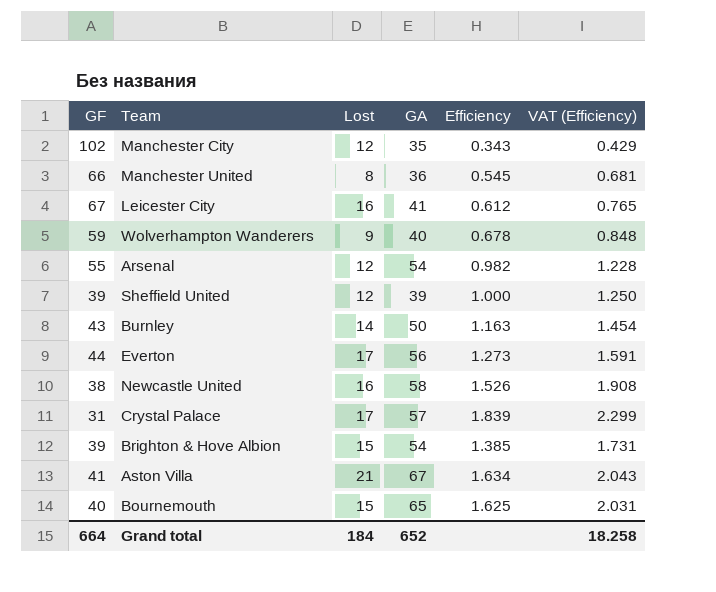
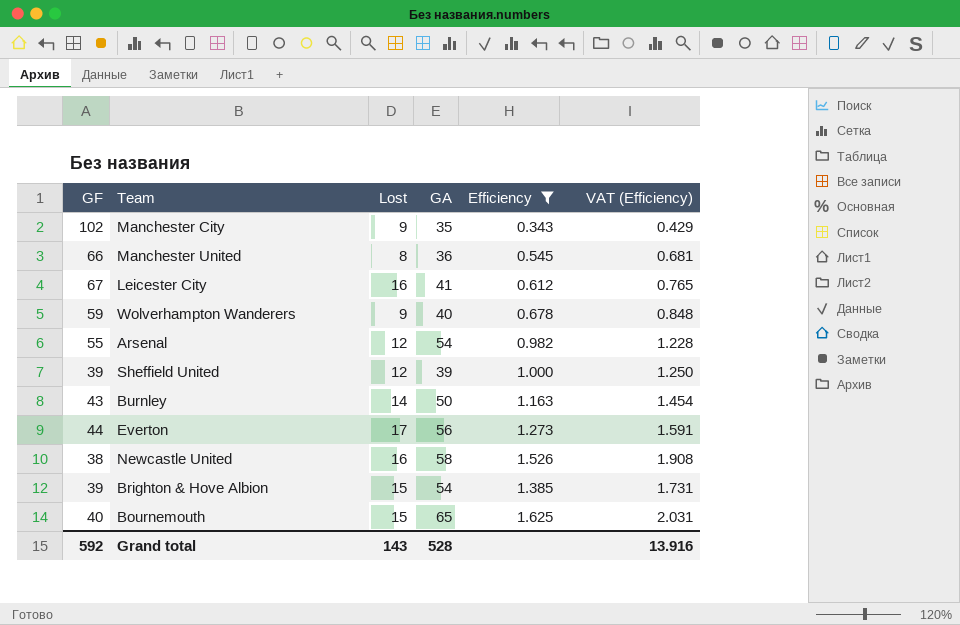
filter: none -> Efficiency <= 1.625
Manchester City | Lost: 12 -> 9
Grand total | GF: 664 -> 592
Grand total | Lost: 184 -> 143
Grand total | GA: 652 -> 528
Grand total | VAT (Efficiency): 18.258 -> 13.916

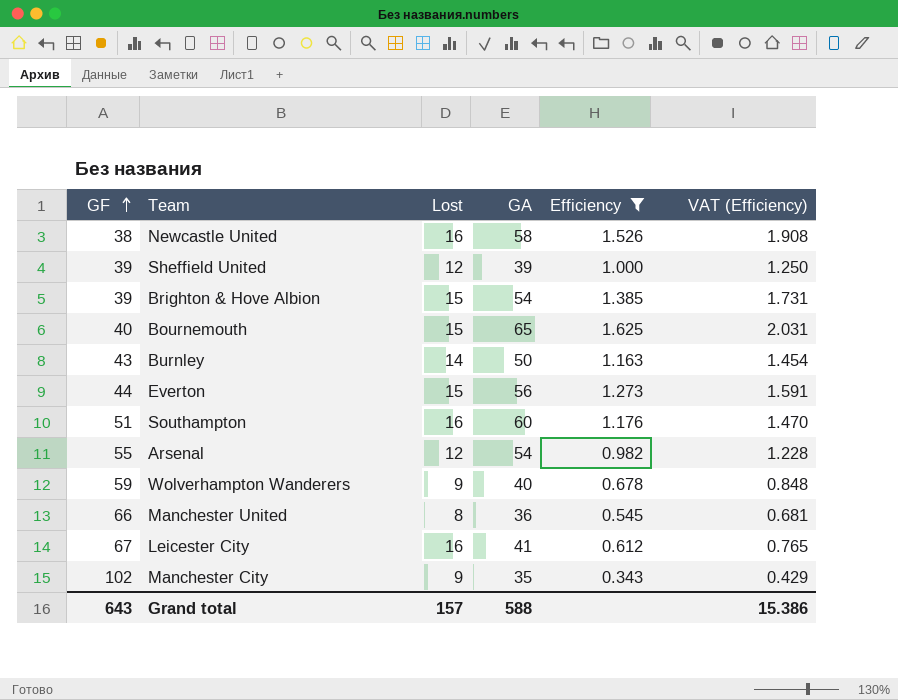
row order: none -> GF ascending
Everton | Lost: 17 -> 15
row Southampton: none -> 51 | 16 | 60 | 1.176 | 1.470
Grand total | GF: 592 -> 643
Grand total | Lost: 143 -> 157
Grand total | GA: 528 -> 588
Grand total | VAT (Efficiency): 13.916 -> 15.386

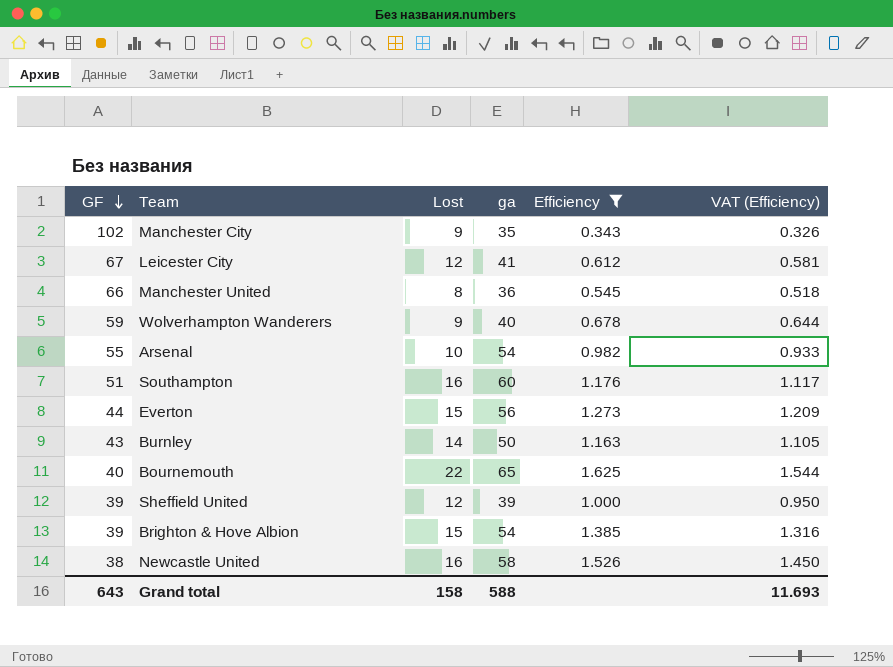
row order: GF ascending -> GF descending
column name: GA -> ga
column VAT (Efficiency) | formula: [Efficiency] * 1.25 -> [Efficiency] * 0.95
Leicester City | Lost: 16 -> 12
Arsenal | Lost: 12 -> 10
Bournemouth | Lost: 15 -> 22
Grand total | Lost: 157 -> 158
Grand total | VAT (Efficiency): 15.386 -> 11.693

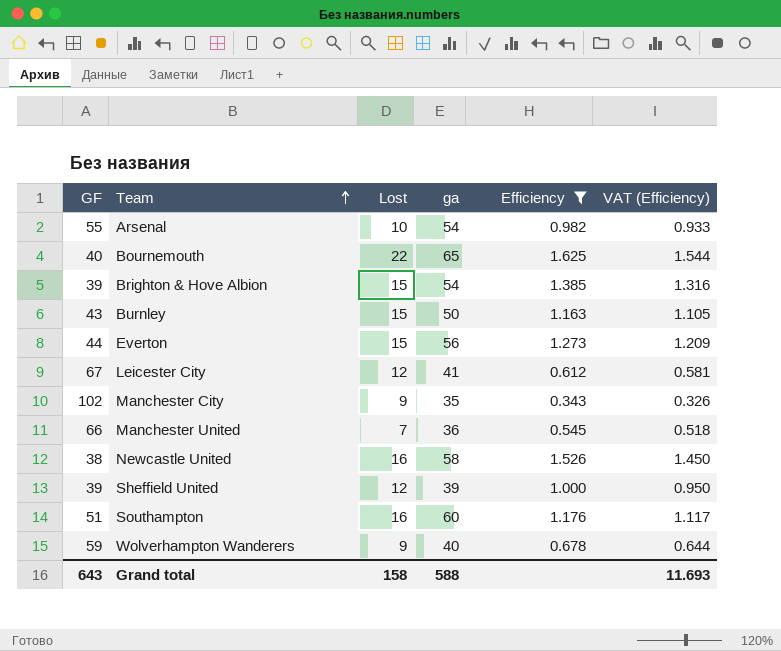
row order: GF descending -> Team ascending
Burnley | Lost: 14 -> 15
Manchester United | Lost: 8 -> 7

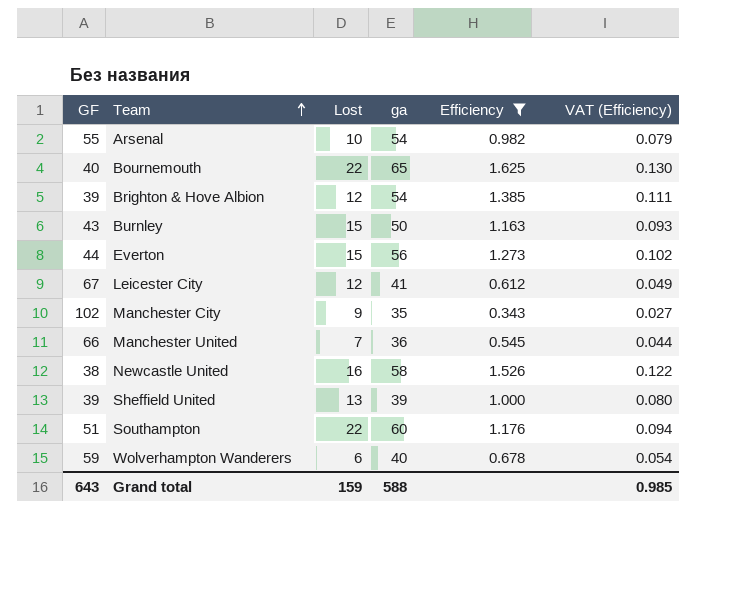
column VAT (Efficiency) | formula: [Efficiency] * 0.95 -> [Efficiency] * 0.08
Brighton & Hove Albion | Lost: 15 -> 12
Sheffield United | Lost: 12 -> 13
Southampton | Lost: 16 -> 22
Wolverhampton Wanderers | Lost: 9 -> 6
Grand total | Lost: 158 -> 159
Grand total | VAT (Efficiency): 11.693 -> 0.985

